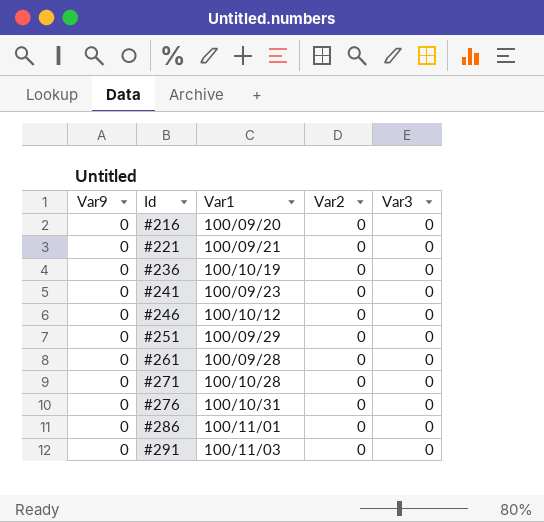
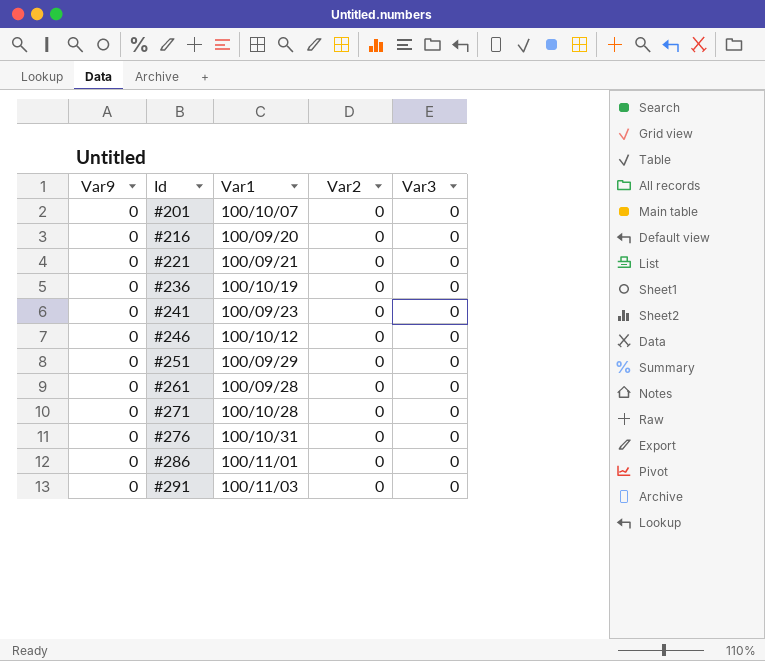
row #201: none -> 0 | 100/10/07 | 0 | 0

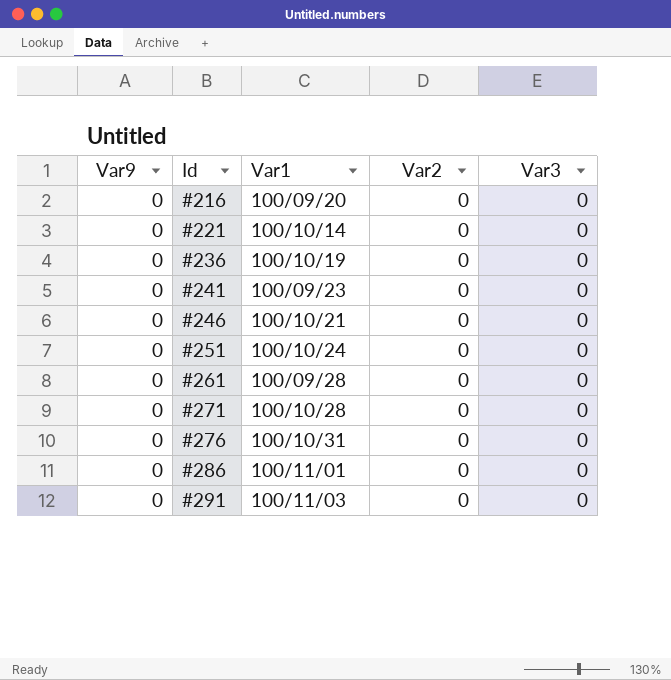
row #201: 0 | 100/10/07 | 0 | 0 -> none
#221 | Var1: 100/09/21 -> 100/10/14
#246 | Var1: 100/10/12 -> 100/10/21
#251 | Var1: 100/09/29 -> 100/10/24

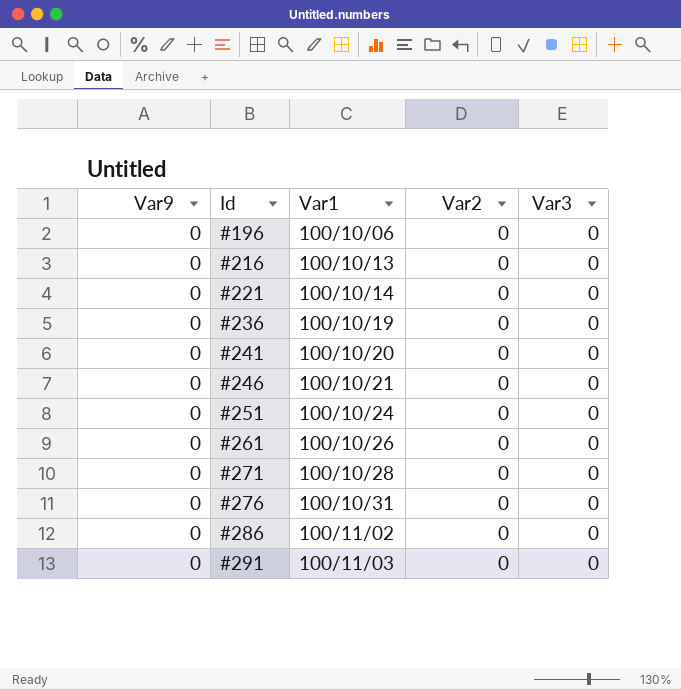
row #196: none -> 0 | 100/10/06 | 0 | 0
#216 | Var1: 100/09/20 -> 100/10/13
#241 | Var1: 100/09/23 -> 100/10/20
#261 | Var1: 100/09/28 -> 100/10/26
#286 | Var1: 100/11/01 -> 100/11/02

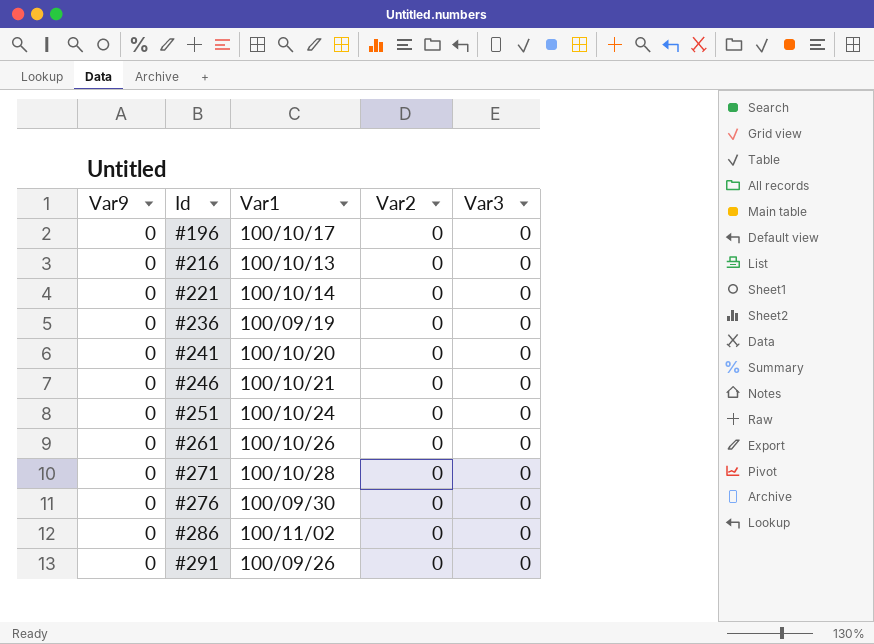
#196 | Var1: 100/10/06 -> 100/10/17
#236 | Var1: 100/10/19 -> 100/09/19
#276 | Var1: 100/10/31 -> 100/09/30
#291 | Var1: 100/11/03 -> 100/09/26

